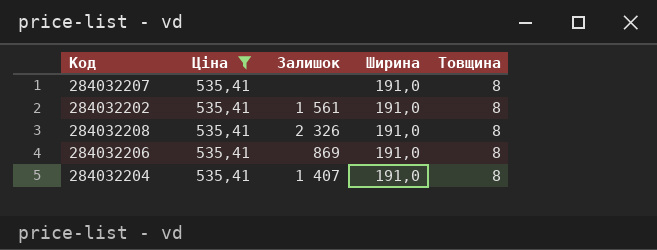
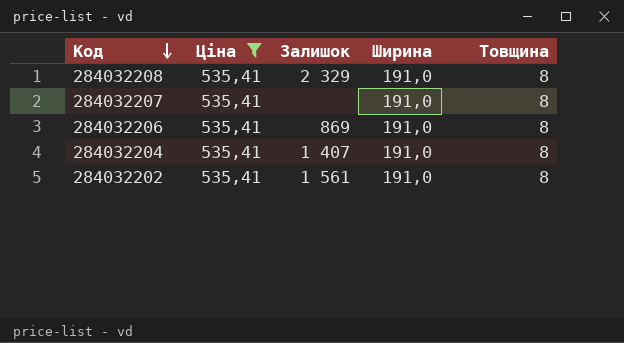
row order: none -> Код descending
284032208 | Залишок: 2 326 -> 2 329

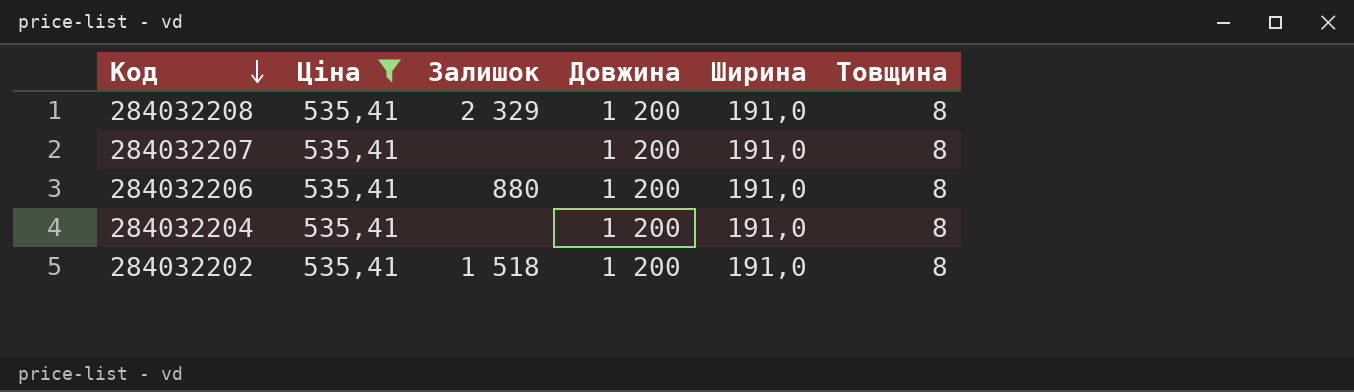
column Довжина | position: none -> 4
284032206 | Залишок: 869 -> 880
284032204 | Залишок: 1 407 -> none
284032202 | Залишок: 1 561 -> 1 518

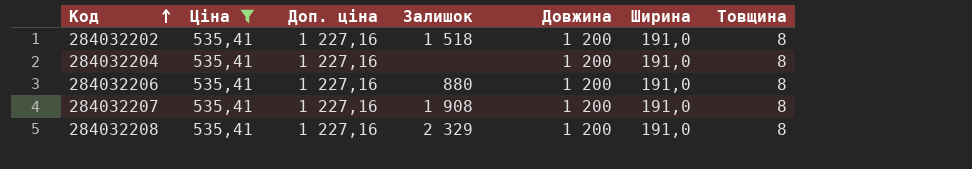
row order: Код descending -> Код ascending
column Доп. ціна | position: none -> 3
284032207 | Залишок: none -> 1 908

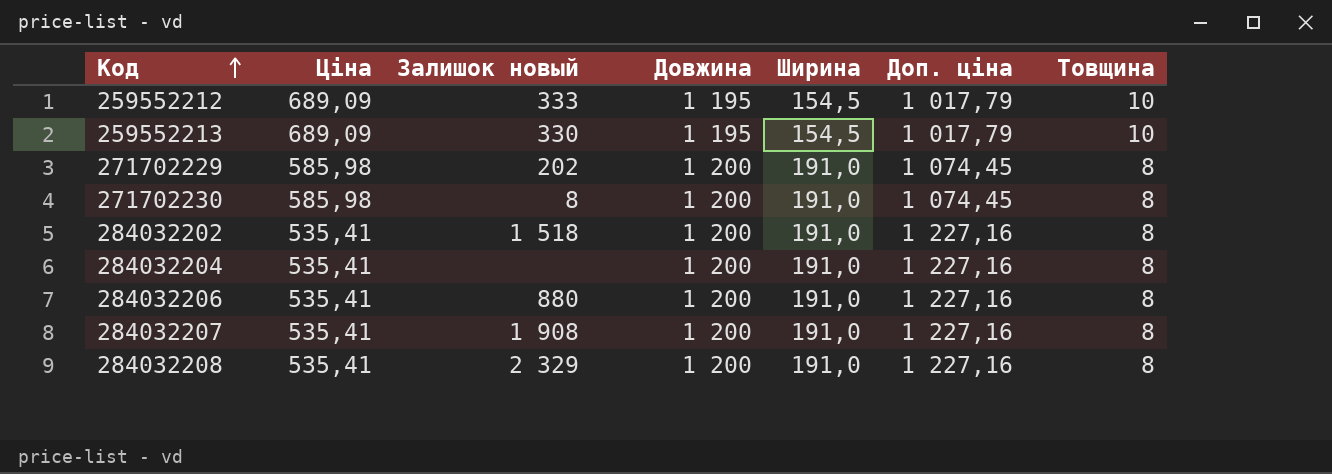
filter: Ціна = 535,41 -> none
column name: Залишок -> Залишок новый
column Доп. ціна | position: 3 -> 6

